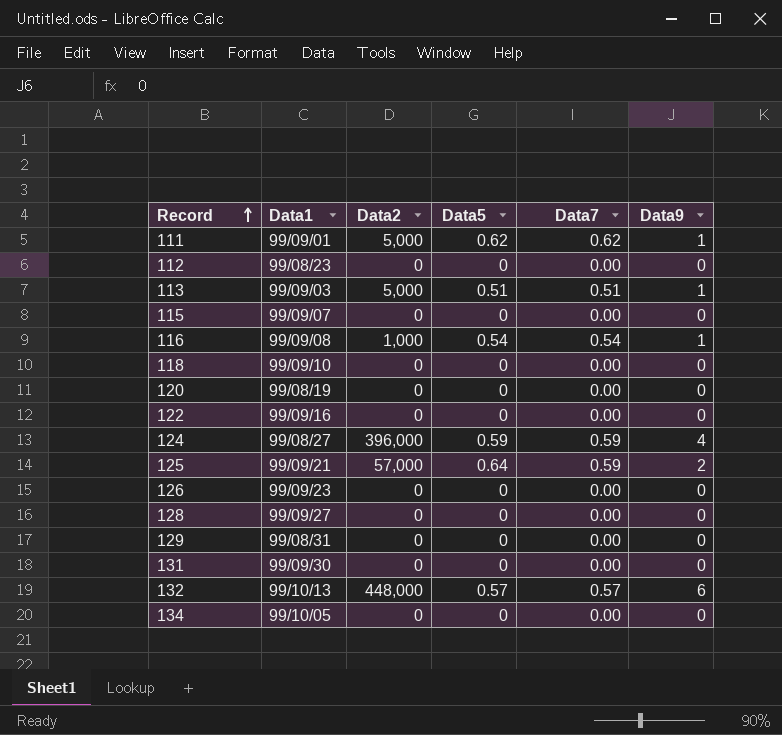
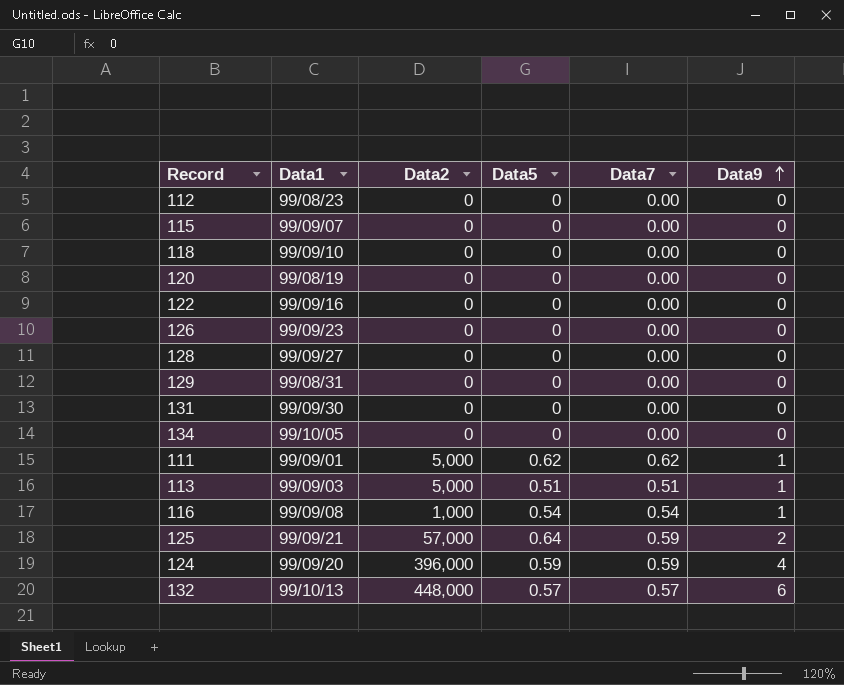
row order: Record ascending -> Data9 ascending
124 | Data1: 99/08/27 -> 99/09/20

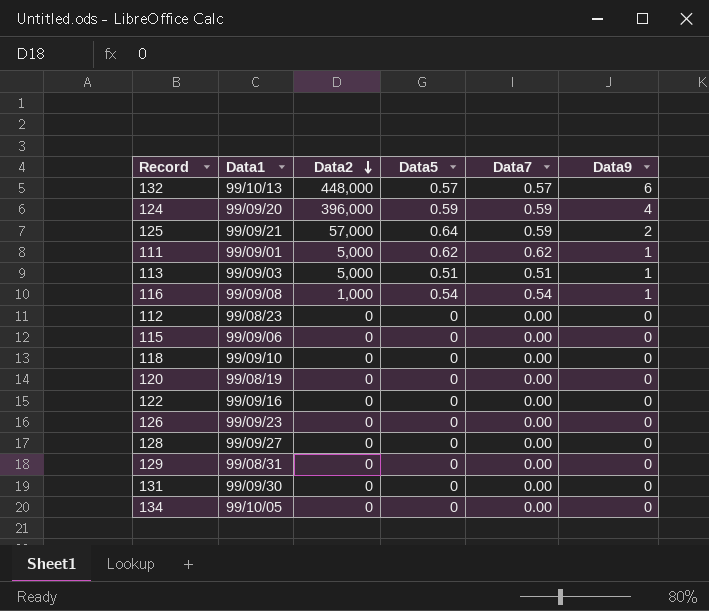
row order: Data9 ascending -> Data2 descending
115 | Data1: 99/09/07 -> 99/09/06

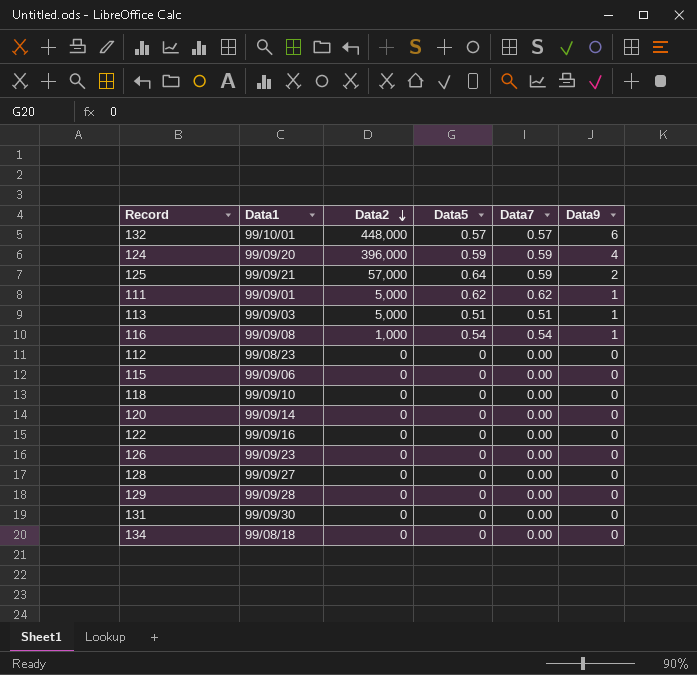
132 | Data1: 99/10/13 -> 99/10/01
120 | Data1: 99/08/19 -> 99/09/14
129 | Data1: 99/08/31 -> 99/09/28
134 | Data1: 99/10/05 -> 99/08/18

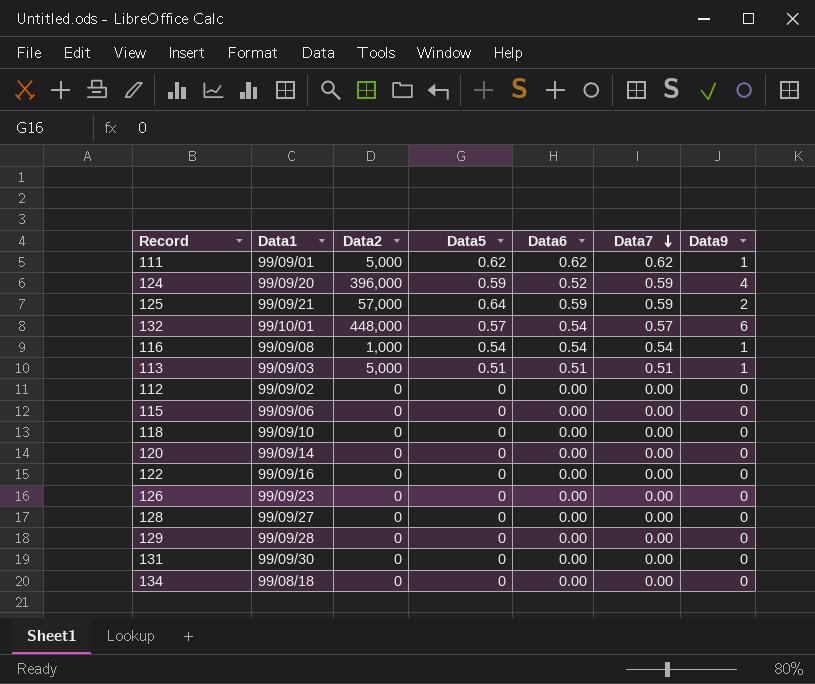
row order: Data2 descending -> Data7 descending
column Data6 | position: none -> 5
112 | Data1: 99/08/23 -> 99/09/02

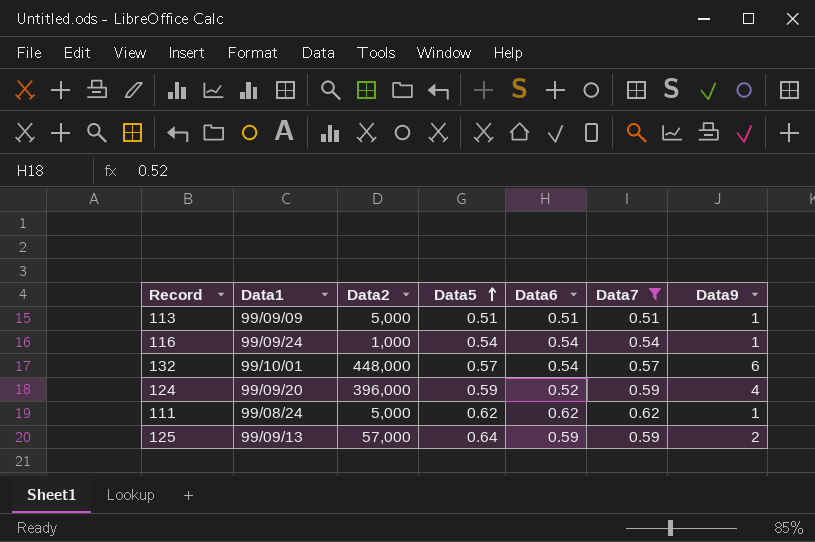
filter: none -> Data7 != 0.00
row order: Data7 descending -> Data5 ascending
113 | Data1: 99/09/03 -> 99/09/09
116 | Data1: 99/09/08 -> 99/09/24
111 | Data1: 99/09/01 -> 99/08/24
125 | Data1: 99/09/21 -> 99/09/13

